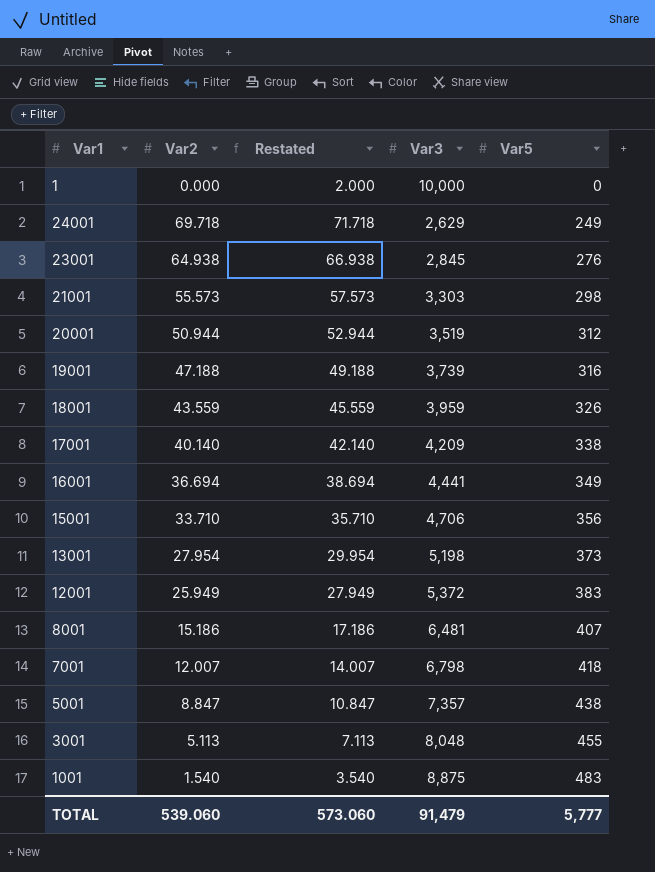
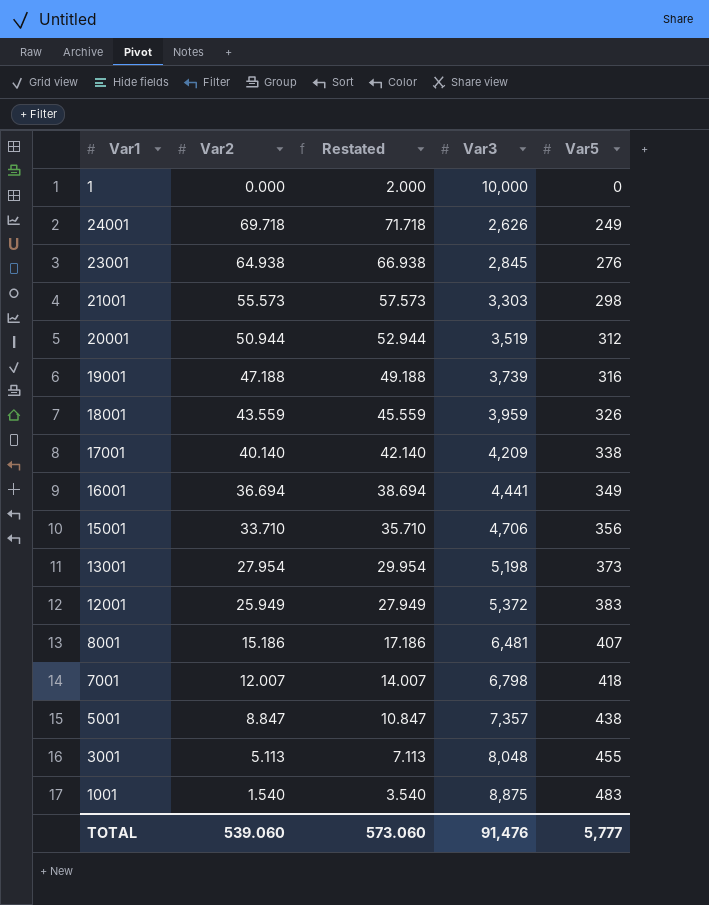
24001 | Var3: 2,629 -> 2,626
TOTAL | Var3: 91,479 -> 91,476

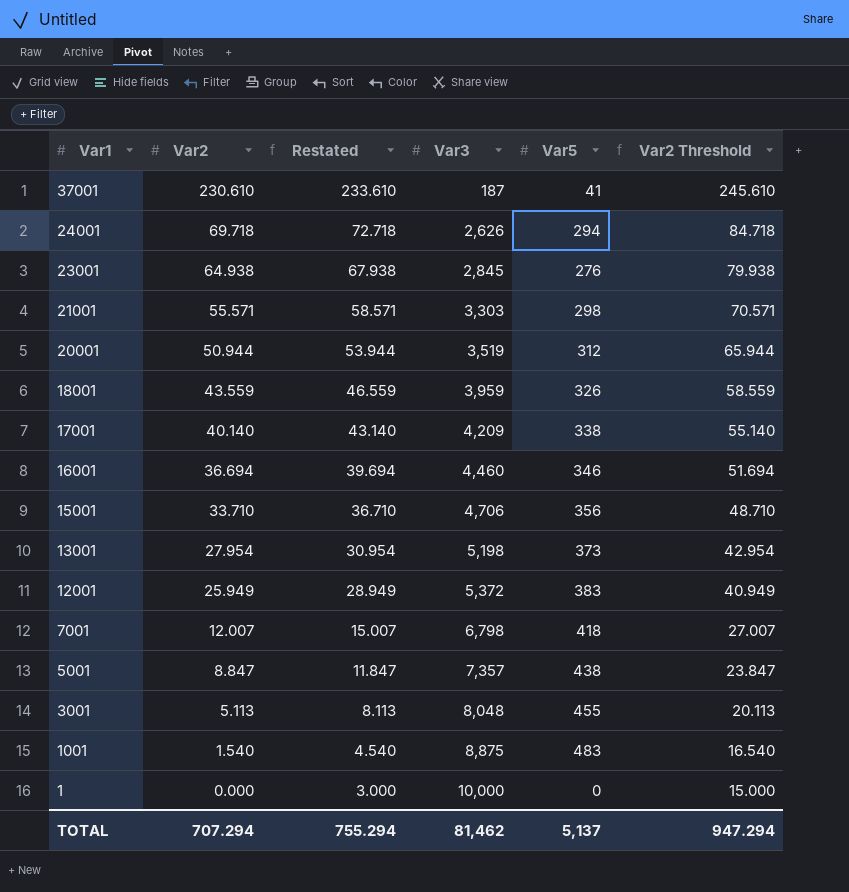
row order: Var5 ascending -> Var1 descending
column Restated | formula: [Var2] + 2 -> [Var2] + 3
column Var2 Threshold | formula: none -> [Var2] + 15
row 19001: 47.188 | 49.188 | 3,739 | 316 -> none
row 8001: 15.186 | 17.186 | 6,481 | 407 -> none
row 37001: none -> 230.610 | 233.610 | 187 | 41 | 245.610
24001 | Var5: 249 -> 294
21001 | Var2: 55.573 -> 55.571
16001 | Var3: 4,441 -> 4,460
16001 | Var5: 349 -> 346
TOTAL | Var2: 539.060 -> 707.294
TOTAL | Restated: 573.060 -> 755.294
TOTAL | Var3: 91,476 -> 81,462
TOTAL | Var5: 5,777 -> 5,137

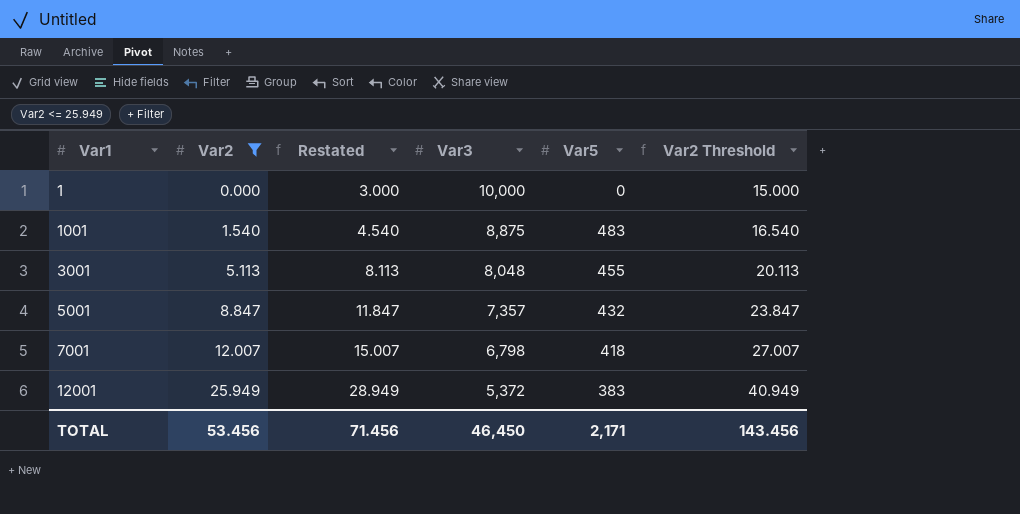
filter: none -> Var2 <= 25.949
row order: Var1 descending -> Var1 ascending
5001 | Var5: 438 -> 432
TOTAL | Var2: 707.294 -> 53.456
TOTAL | Restated: 755.294 -> 71.456
TOTAL | Var3: 81,462 -> 46,450
TOTAL | Var5: 5,137 -> 2,171
TOTAL | Var2 Threshold: 947.294 -> 143.456

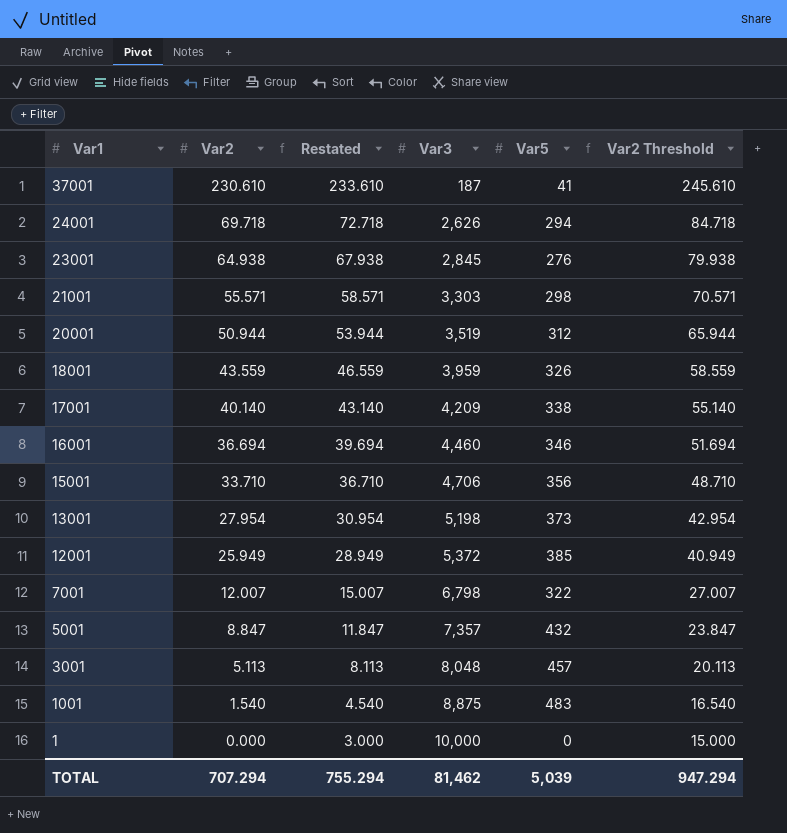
filter: Var2 <= 25.949 -> none
row order: Var1 ascending -> Var1 descending
12001 | Var5: 383 -> 385
7001 | Var5: 418 -> 322
3001 | Var5: 455 -> 457
TOTAL | Var2: 53.456 -> 707.294
TOTAL | Restated: 71.456 -> 755.294
TOTAL | Var3: 46,450 -> 81,462
TOTAL | Var5: 2,171 -> 5,039
TOTAL | Var2 Threshold: 143.456 -> 947.294

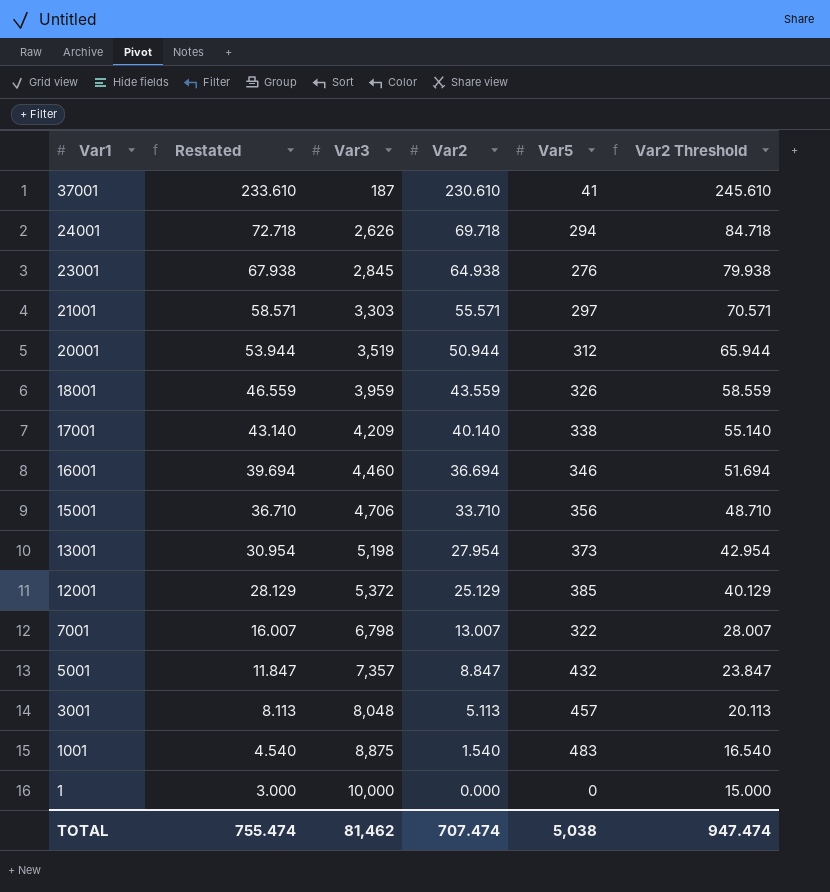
column Var2 | position: 2 -> 4
21001 | Var5: 298 -> 297
12001 | Restated: 28.949 -> 28.129
12001 | Var2: 25.949 -> 25.129
12001 | Var2 Threshold: 40.949 -> 40.129
7001 | Restated: 15.007 -> 16.007
7001 | Var2: 12.007 -> 13.007
7001 | Var2 Threshold: 27.007 -> 28.007
TOTAL | Restated: 755.294 -> 755.474
TOTAL | Var2: 707.294 -> 707.474
TOTAL | Var5: 5,039 -> 5,038
TOTAL | Var2 Threshold: 947.294 -> 947.474

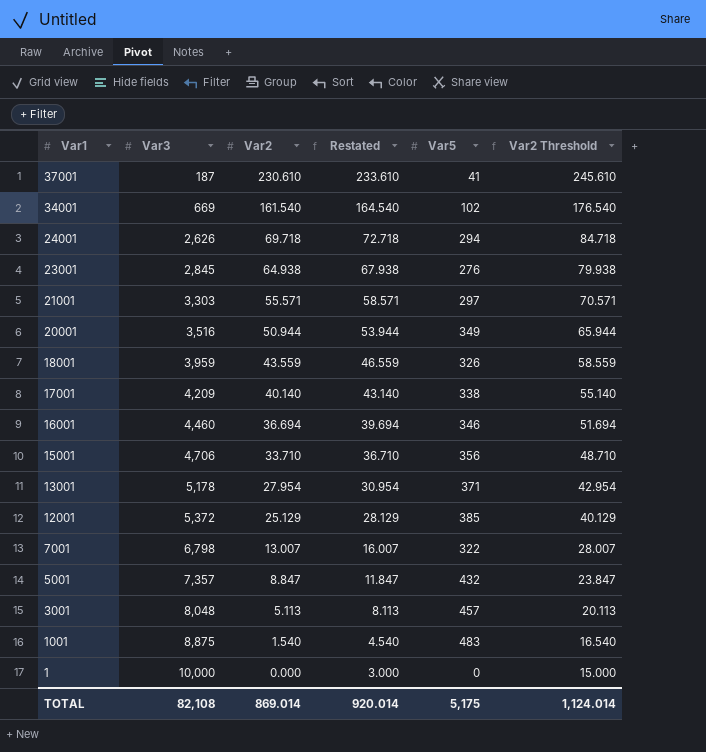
column Restated | position: 2 -> 4
row 34001: none -> 669 | 161.540 | 164.540 | 102 | 176.540
20001 | Var3: 3,519 -> 3,516
20001 | Var5: 312 -> 349
13001 | Var3: 5,198 -> 5,178
13001 | Var5: 373 -> 371
TOTAL | Var3: 81,462 -> 82,108
TOTAL | Var2: 707.474 -> 869.014
TOTAL | Restated: 755.474 -> 920.014
TOTAL | Var5: 5,038 -> 5,175
TOTAL | Var2 Threshold: 947.474 -> 1,124.014

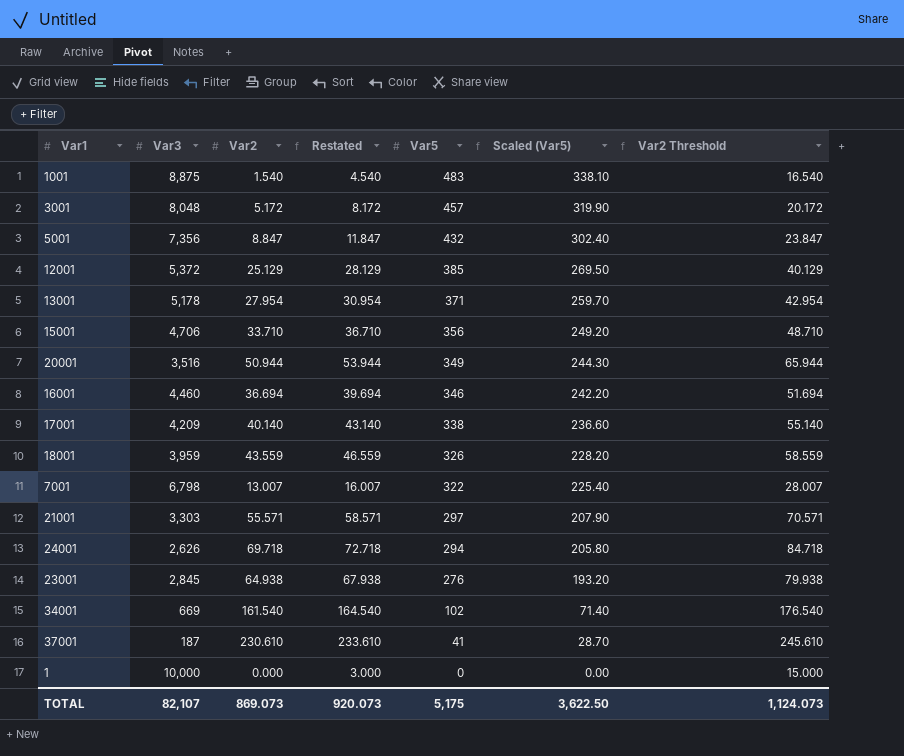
row order: Var1 descending -> Var5 descending
column Scaled (Var5) | formula: none -> [Var5] * 0.7
3001 | Var2: 5.113 -> 5.172
3001 | Restated: 8.113 -> 8.172
3001 | Var2 Threshold: 20.113 -> 20.172
5001 | Var3: 7,357 -> 7,356
TOTAL | Var3: 82,108 -> 82,107
TOTAL | Var2: 869.014 -> 869.073
TOTAL | Restated: 920.014 -> 920.073
TOTAL | Var2 Threshold: 1,124.014 -> 1,124.073

